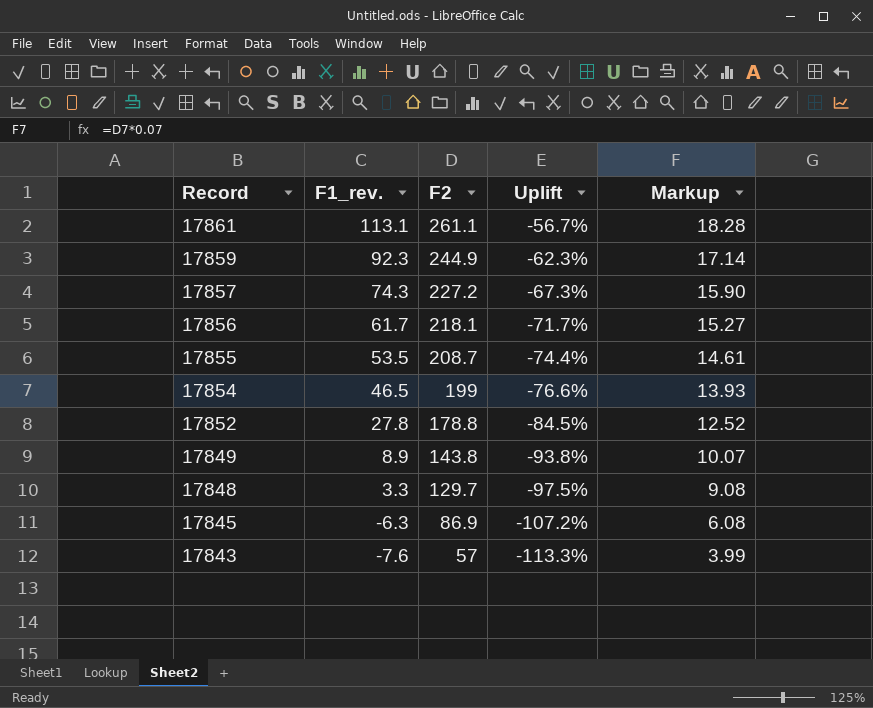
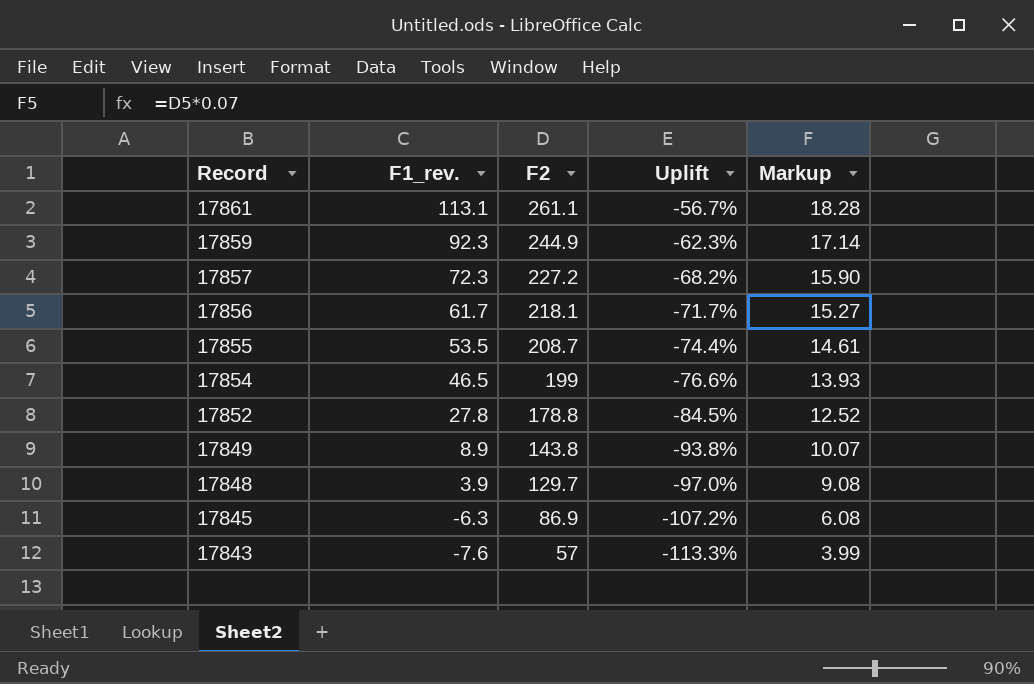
17857 | F1_rev.: 74.3 -> 72.3
17857 | Uplift: -67.3% -> -68.2%
17848 | F1_rev.: 3.3 -> 3.9
17848 | Uplift: -97.5% -> -97.0%

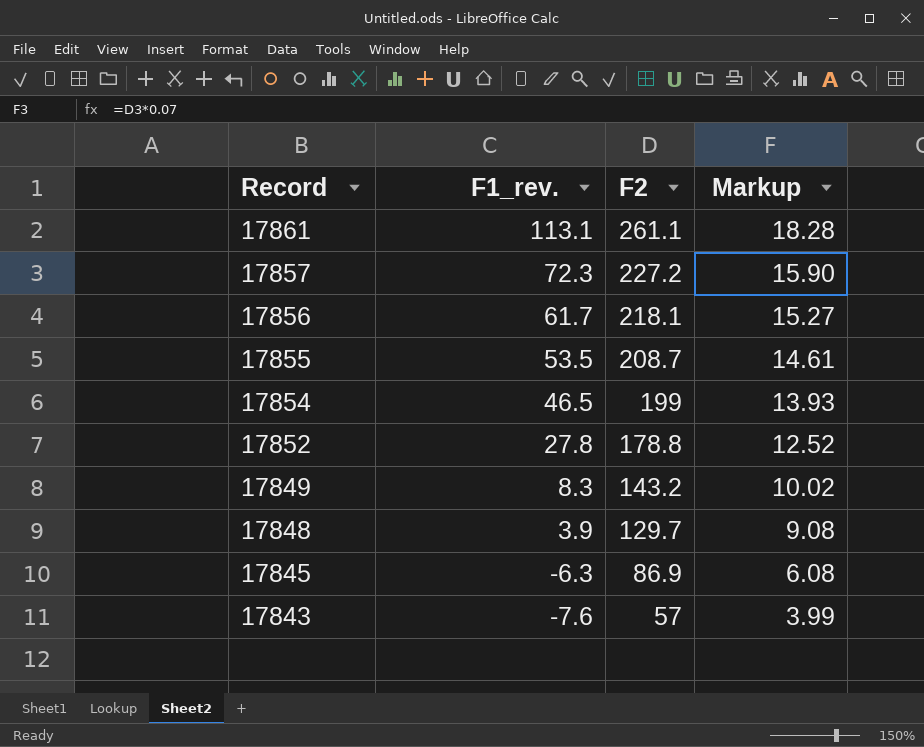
column Uplift | formula: ([F1_rev.] - [F2]) / [F2] -> none
row 17859: 92.3 | 244.9 | -62.3% | 17.14 -> none
17849 | F1_rev.: 8.9 -> 8.3
17849 | F2: 143.8 -> 143.2
17849 | Markup: 10.07 -> 10.02

